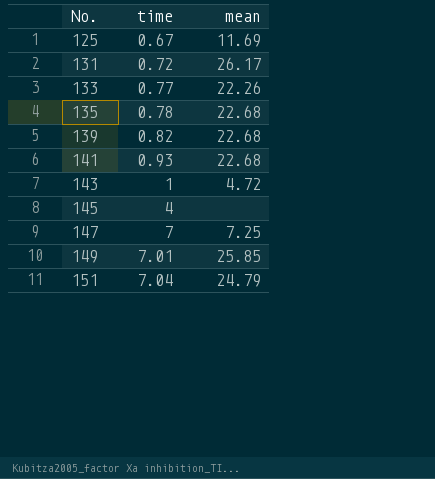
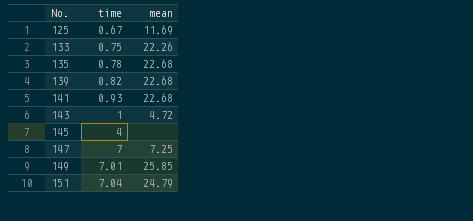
row 131: 0.72 | 26.17 -> none
133 | time: 0.77 -> 0.75

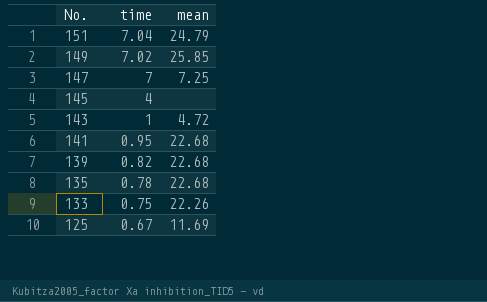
row order: No. ascending -> No. descending
149 | time: 7.01 -> 7.02
141 | time: 0.93 -> 0.95

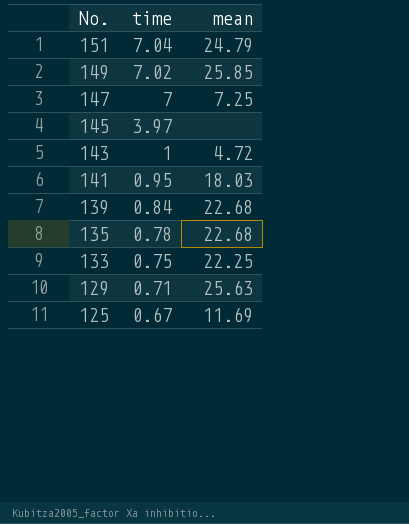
145 | time: 4 -> 3.97
141 | mean: 22.68 -> 18.03
139 | time: 0.82 -> 0.84
133 | mean: 22.26 -> 22.25
row 129: none -> 0.71 | 25.63

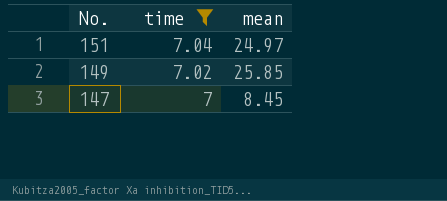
filter: none -> time >= 7
151 | mean: 24.79 -> 24.97
147 | mean: 7.25 -> 8.45

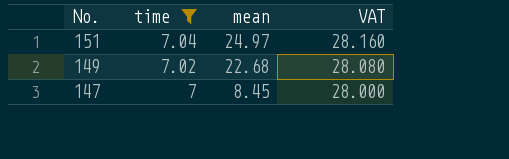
column VAT | formula: none -> [time] * 4
149 | mean: 25.85 -> 22.68

